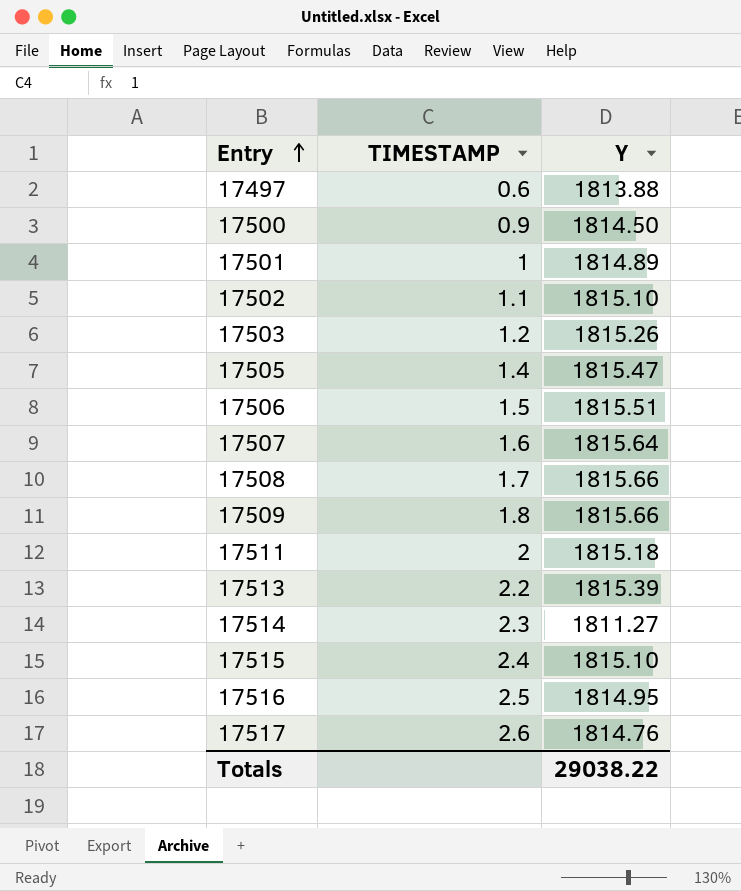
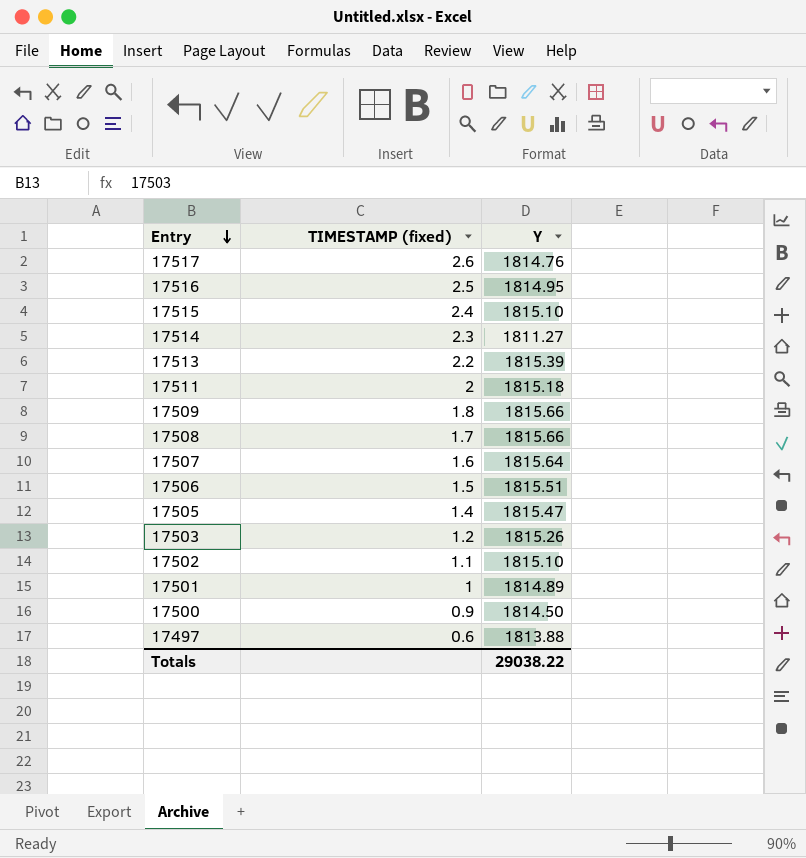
row order: Entry ascending -> Entry descending
column name: TIMESTAMP -> TIMESTAMP (fixed)

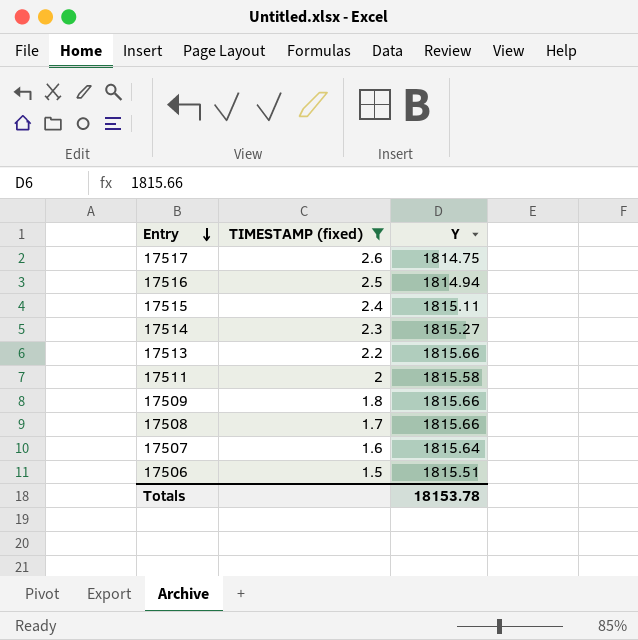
filter: none -> TIMESTAMP (fixed) >= 1.5
17517 | Y: 1814.76 -> 1814.75
17516 | Y: 1814.95 -> 1814.94
17515 | Y: 1815.10 -> 1815.11
17514 | Y: 1811.27 -> 1815.27
17513 | Y: 1815.39 -> 1815.66
17511 | Y: 1815.18 -> 1815.58
Totals | Y: 29038.22 -> 18153.78

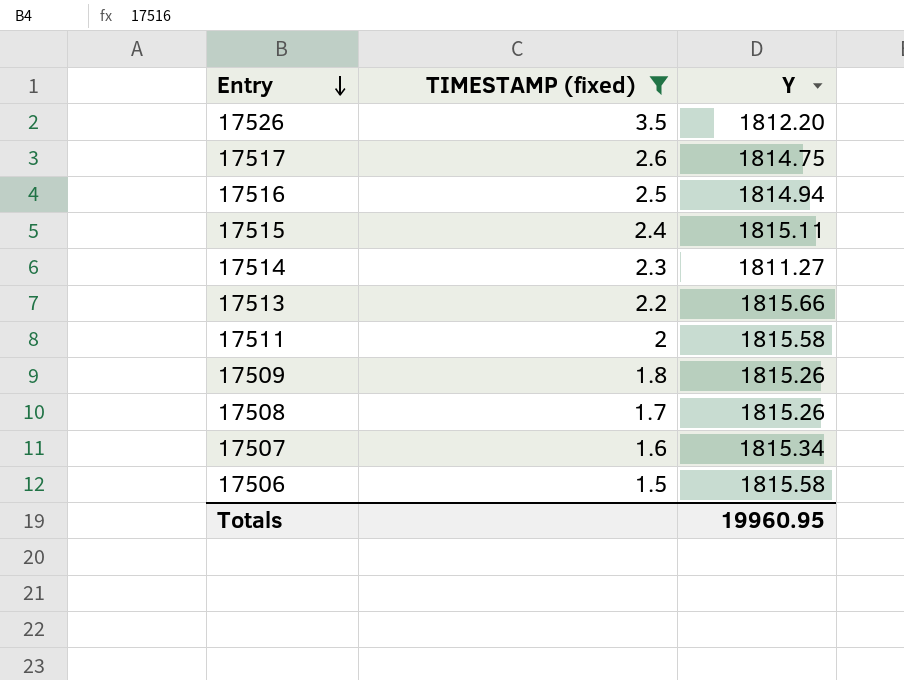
row 17526: none -> 3.5 | 1812.20
17514 | Y: 1815.27 -> 1811.27
17509 | Y: 1815.66 -> 1815.26
17508 | Y: 1815.66 -> 1815.26
17507 | Y: 1815.64 -> 1815.34
17506 | Y: 1815.51 -> 1815.58
Totals | Y: 18153.78 -> 19960.95

